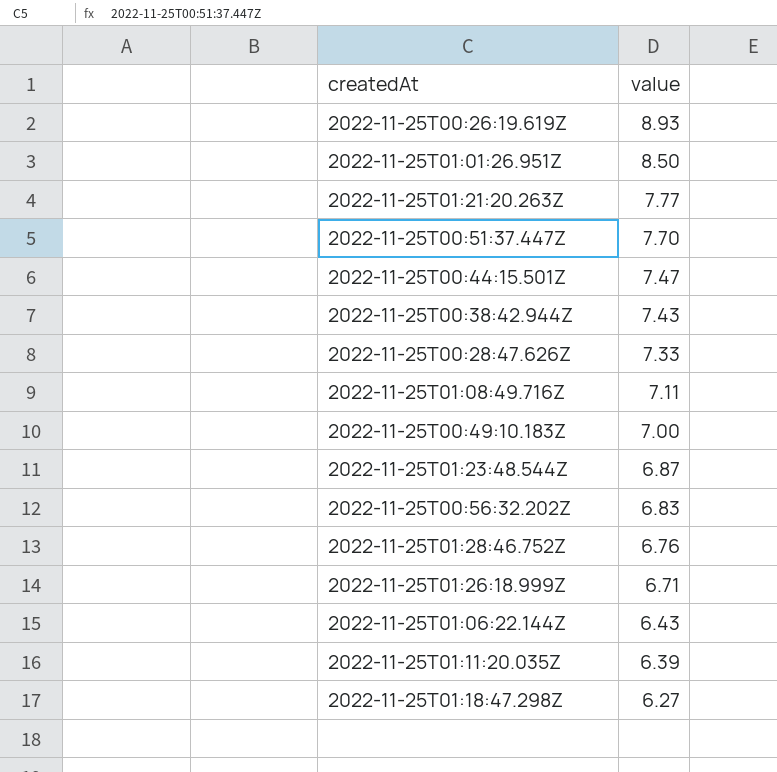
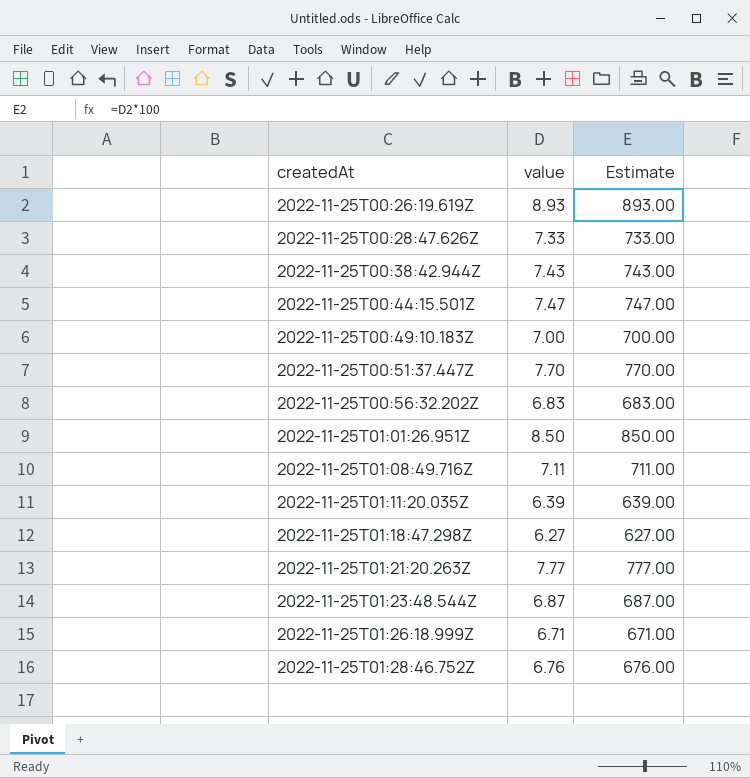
row order: value descending -> createdAt ascending
column Estimate | formula: none -> [value] * 100
row 2022-11-25T01:06:22.144Z: 6.43 -> none

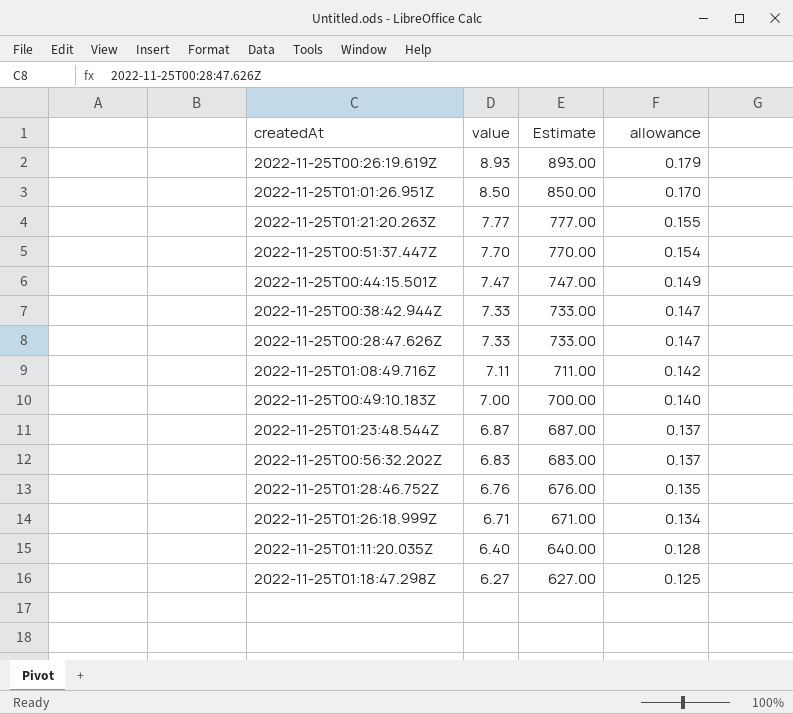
row order: createdAt ascending -> value descending
column allowance | formula: none -> [value] * 0.02
2022-11-25T00:38:42.944Z | value: 7.43 -> 7.33
2022-11-25T00:38:42.944Z | Estimate: 743.00 -> 733.00
2022-11-25T01:11:20.035Z | value: 6.39 -> 6.40
2022-11-25T01:11:20.035Z | Estimate: 639.00 -> 640.00

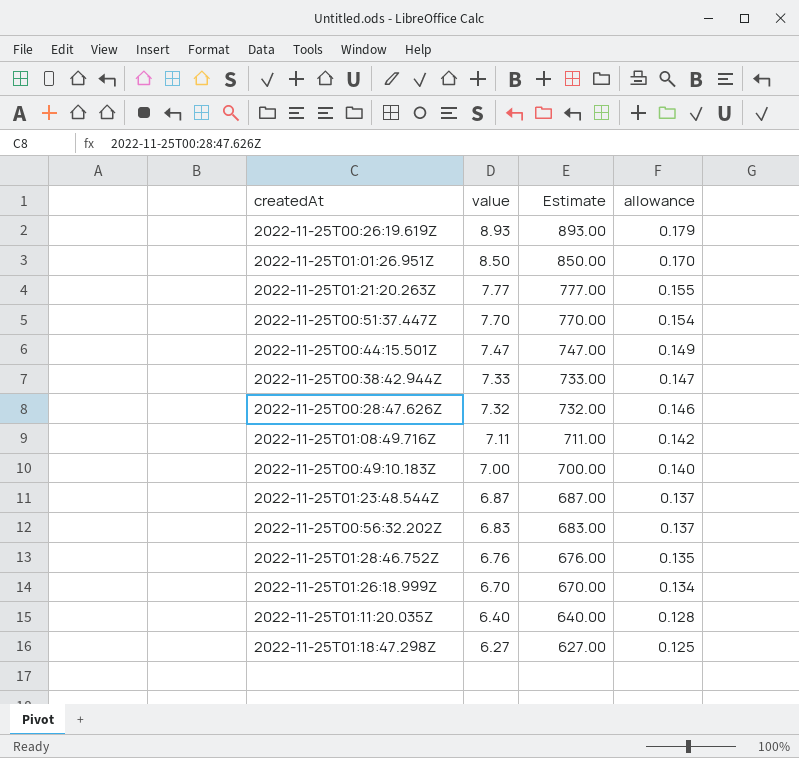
2022-11-25T00:28:47.626Z | value: 7.33 -> 7.32
2022-11-25T00:28:47.626Z | Estimate: 733.00 -> 732.00
2022-11-25T00:28:47.626Z | allowance: 0.147 -> 0.146
2022-11-25T01:26:18.999Z | value: 6.71 -> 6.70
2022-11-25T01:26:18.999Z | Estimate: 671.00 -> 670.00

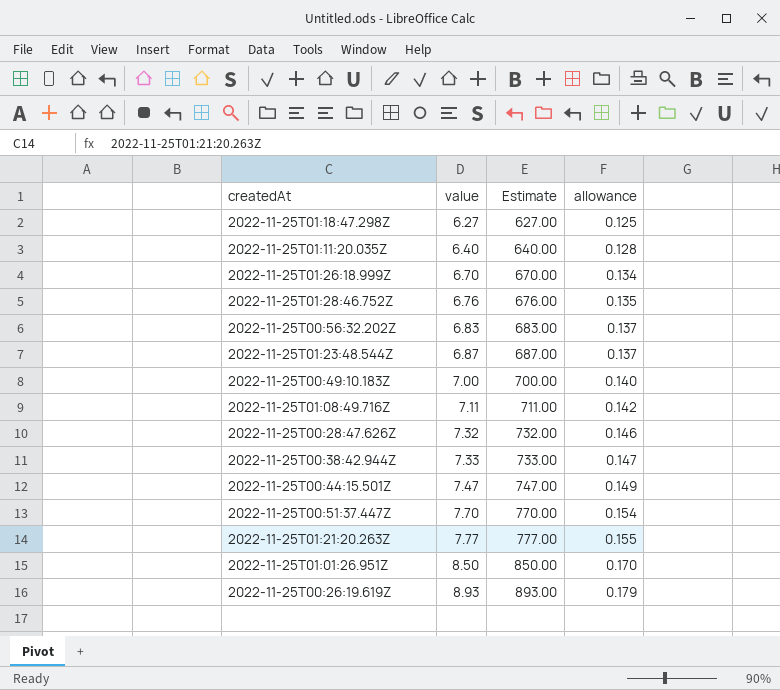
row order: value descending -> value ascending

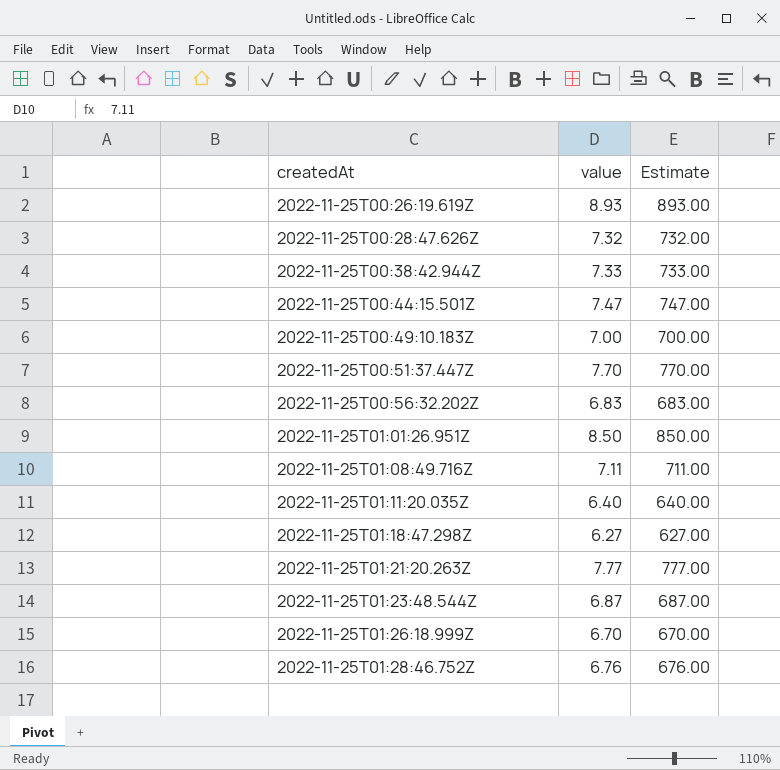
row order: value ascending -> createdAt ascending
column allowance | formula: [value] * 0.02 -> none

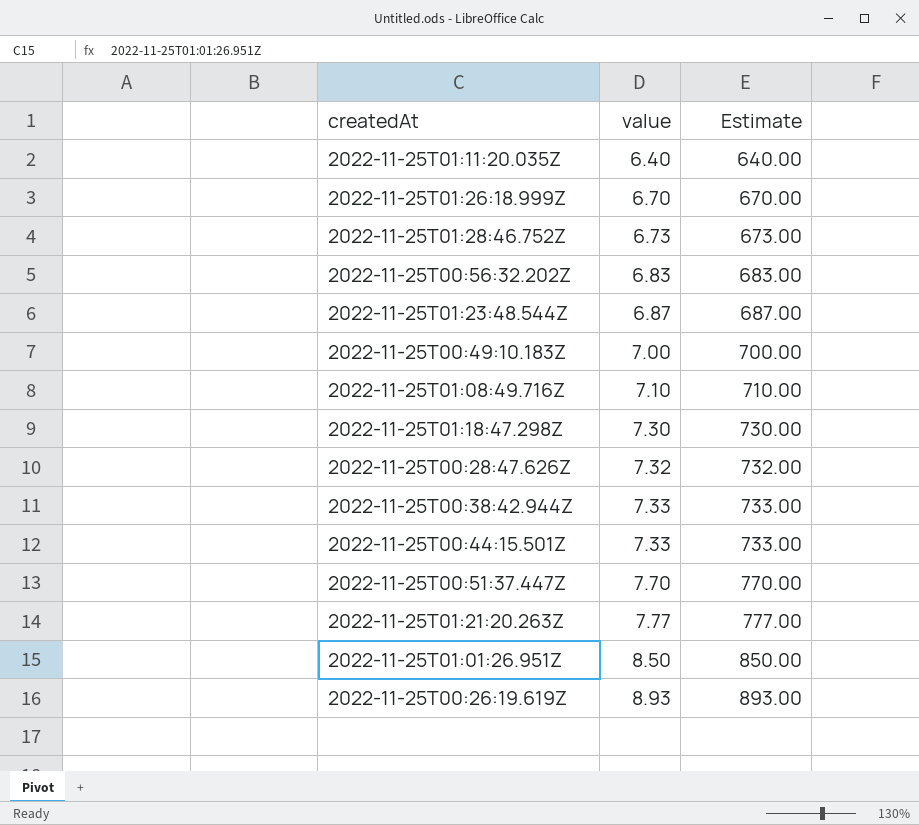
row order: createdAt ascending -> value ascending
2022-11-25T01:28:46.752Z | value: 6.76 -> 6.73
2022-11-25T01:28:46.752Z | Estimate: 676.00 -> 673.00
2022-11-25T01:08:49.716Z | value: 7.11 -> 7.10
2022-11-25T01:08:49.716Z | Estimate: 711.00 -> 710.00
2022-11-25T01:18:47.298Z | value: 6.27 -> 7.30
2022-11-25T01:18:47.298Z | Estimate: 627.00 -> 730.00
2022-11-25T00:44:15.501Z | value: 7.47 -> 7.33
2022-11-25T00:44:15.501Z | Estimate: 747.00 -> 733.00

